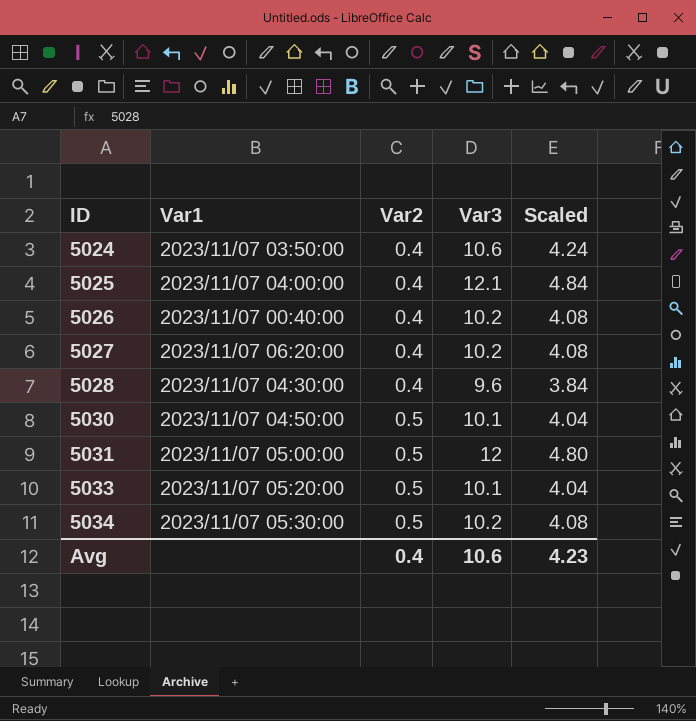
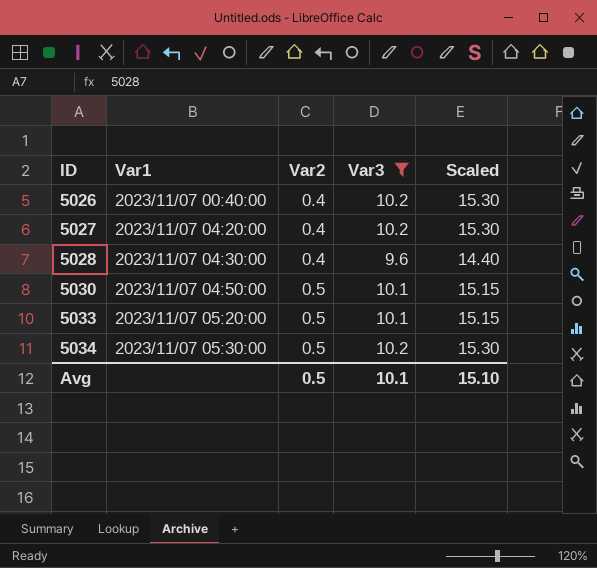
filter: none -> Var3 <= 10.2
column Scaled | formula: [Var3] * 0.4 -> [Var3] * 1.5
5027 | Var1: 2023/11/07 06:20:00 -> 2023/11/07 04:20:00
Avg | Var2: 0.4 -> 0.5
Avg | Var3: 10.6 -> 10.1
Avg | Scaled: 4.23 -> 15.10

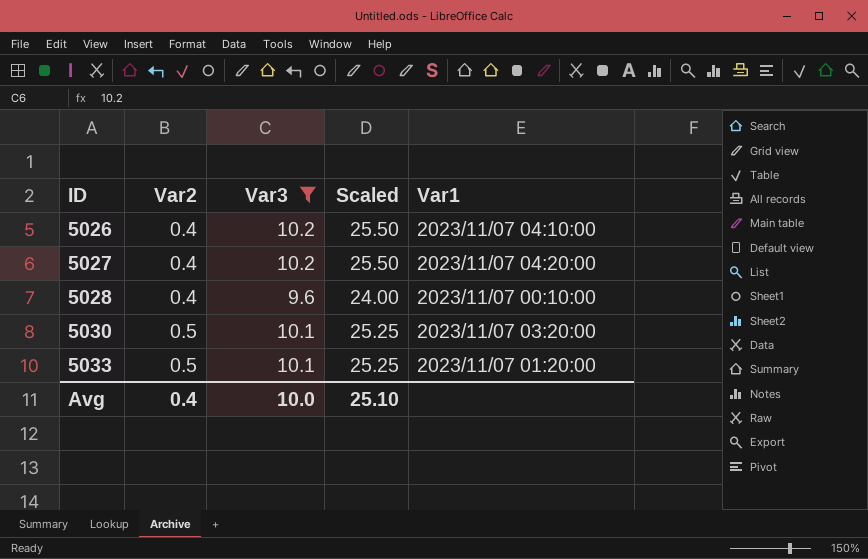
column Scaled | formula: [Var3] * 1.5 -> [Var3] * 2.5
column Var1 | position: 2 -> 5
row 5034: 2023/11/07 05:30:00 | 0.5 | 10.2 | 15.30 -> none
5026 | Var1: 2023/11/07 00:40:00 -> 2023/11/07 04:10:00
5028 | Var1: 2023/11/07 04:30:00 -> 2023/11/07 00:10:00
5030 | Var1: 2023/11/07 04:50:00 -> 2023/11/07 03:20:00
5033 | Var1: 2023/11/07 05:20:00 -> 2023/11/07 01:20:00
Avg | Var2: 0.5 -> 0.4
Avg | Var3: 10.1 -> 10.0
Avg | Scaled: 15.10 -> 25.10

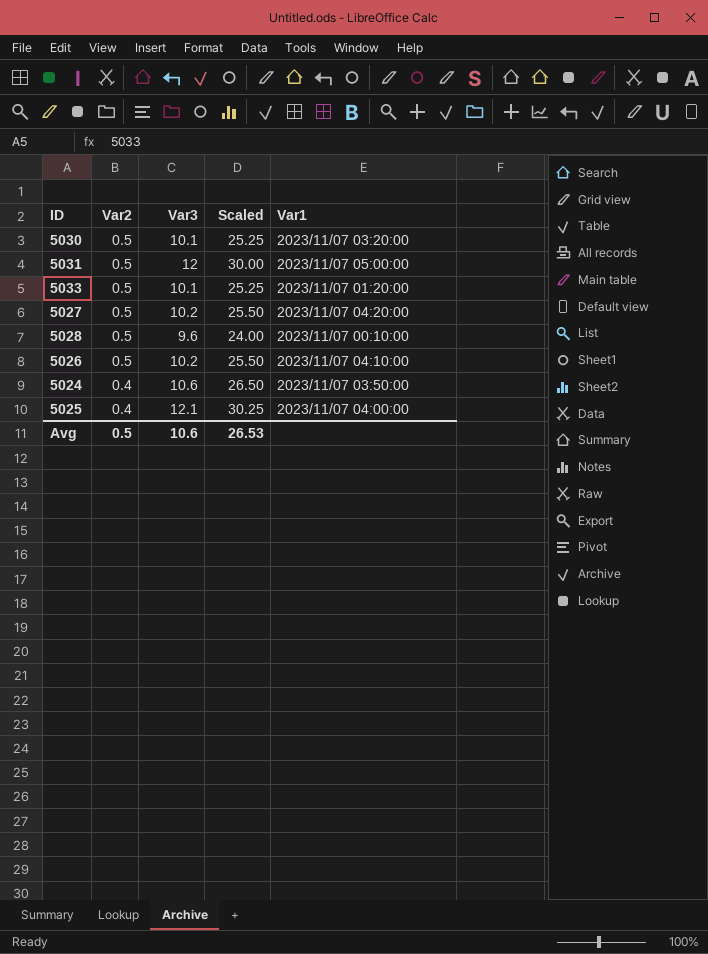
filter: Var3 <= 10.2 -> none
row order: ID ascending -> Var2 descending
5027 | Var2: 0.4 -> 0.5
5028 | Var2: 0.4 -> 0.5
5026 | Var2: 0.4 -> 0.5
Avg | Var2: 0.4 -> 0.5
Avg | Var3: 10.0 -> 10.6
Avg | Scaled: 25.10 -> 26.53

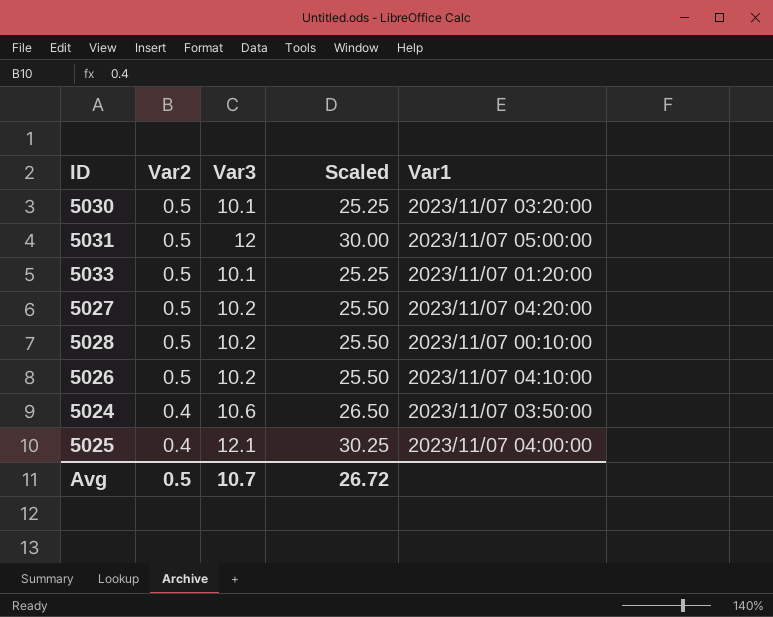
5028 | Var3: 9.6 -> 10.2
5028 | Scaled: 24.00 -> 25.50
Avg | Var3: 10.6 -> 10.7
Avg | Scaled: 26.53 -> 26.72

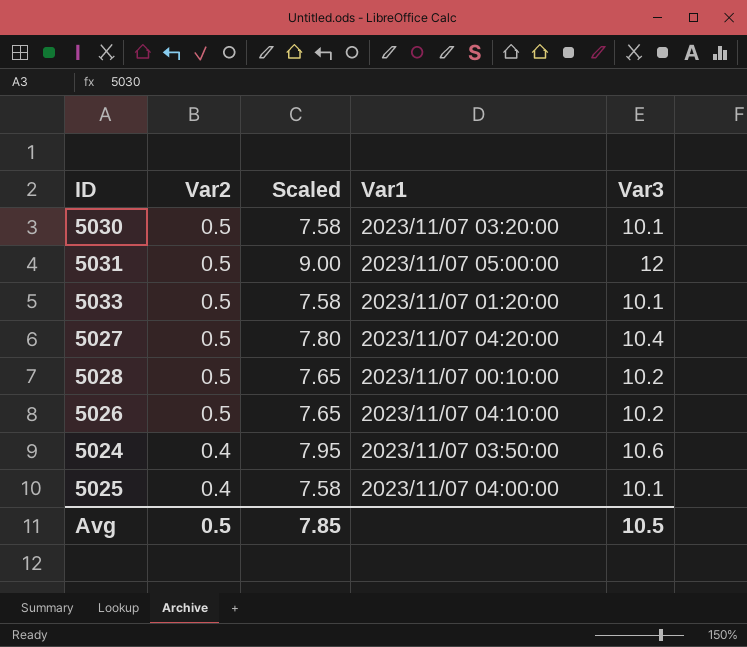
column Scaled | formula: [Var3] * 2.5 -> [Var3] * 0.75
column Var3 | position: 3 -> 5
5027 | Var3: 10.2 -> 10.4
5025 | Var3: 12.1 -> 10.1
Avg | Scaled: 26.72 -> 7.85
Avg | Var3: 10.7 -> 10.5

